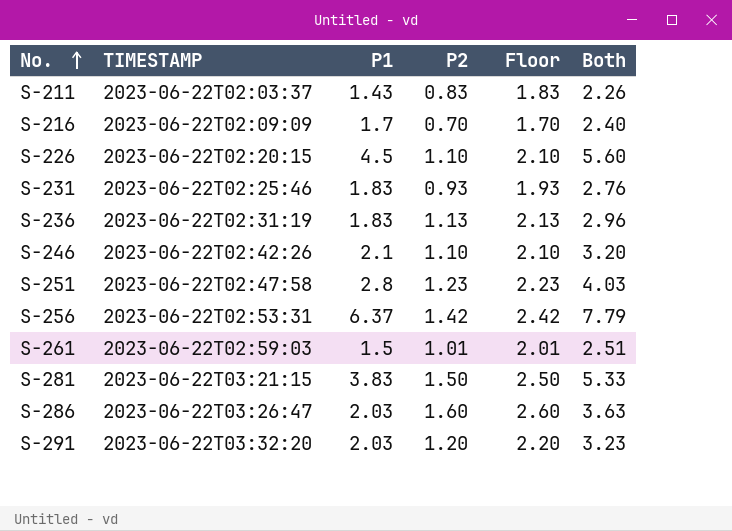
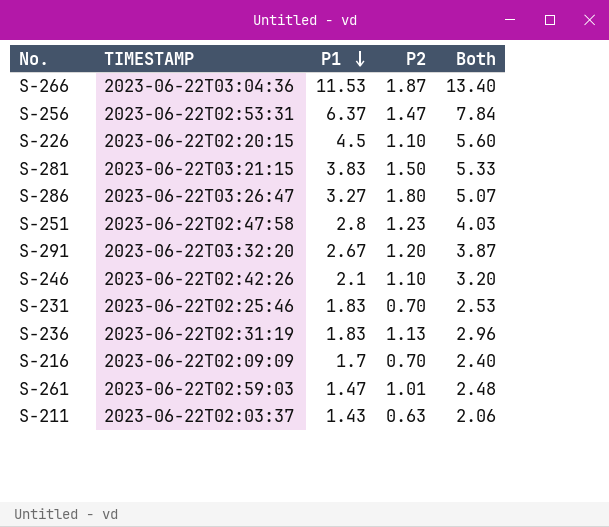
row order: No. ascending -> P1 descending
column Floor | formula: [P2] + 1 -> none
row S-266: none -> 2023-06-22T03:04:36 | 11.53 | 1.87 | 13.40
S-256 | P2: 1.42 -> 1.47
S-256 | Both: 7.79 -> 7.84
S-286 | P1: 2.03 -> 3.27
S-286 | P2: 1.60 -> 1.80
S-286 | Both: 3.63 -> 5.07
S-291 | P1: 2.03 -> 2.67
S-291 | Both: 3.23 -> 3.87
S-231 | P2: 0.93 -> 0.70
S-231 | Both: 2.76 -> 2.53
S-261 | P1: 1.5 -> 1.47
S-261 | Both: 2.51 -> 2.48
S-211 | P2: 0.83 -> 0.63
S-211 | Both: 2.26 -> 2.06

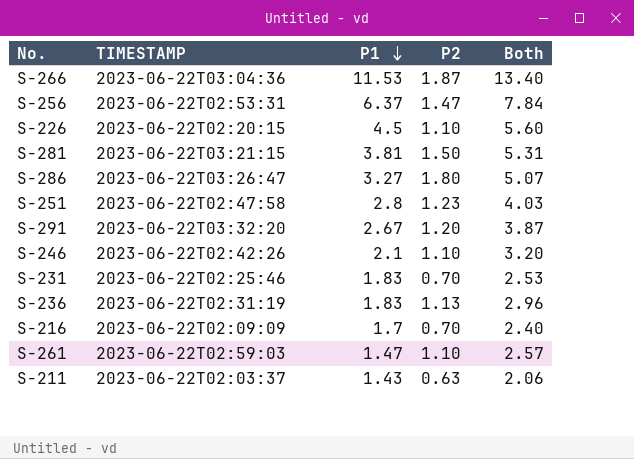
S-281 | P1: 3.83 -> 3.81
S-281 | Both: 5.33 -> 5.31
S-261 | P2: 1.01 -> 1.10
S-261 | Both: 2.48 -> 2.57

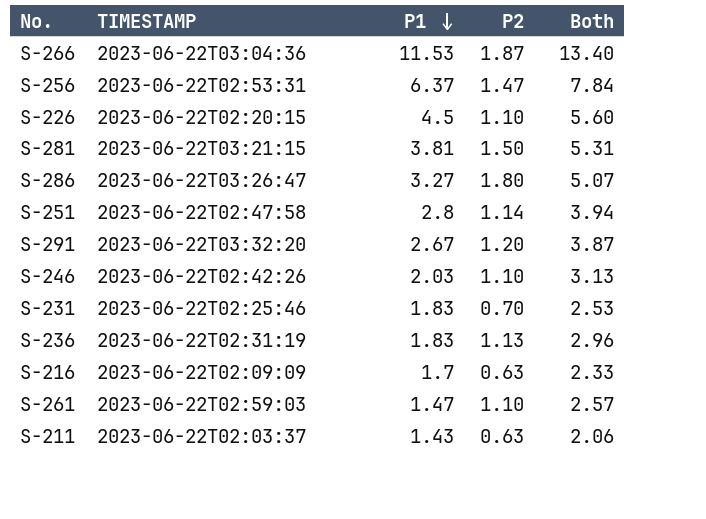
S-251 | P2: 1.23 -> 1.14
S-251 | Both: 4.03 -> 3.94
S-246 | P1: 2.1 -> 2.03
S-246 | Both: 3.20 -> 3.13
S-216 | P2: 0.70 -> 0.63
S-216 | Both: 2.40 -> 2.33

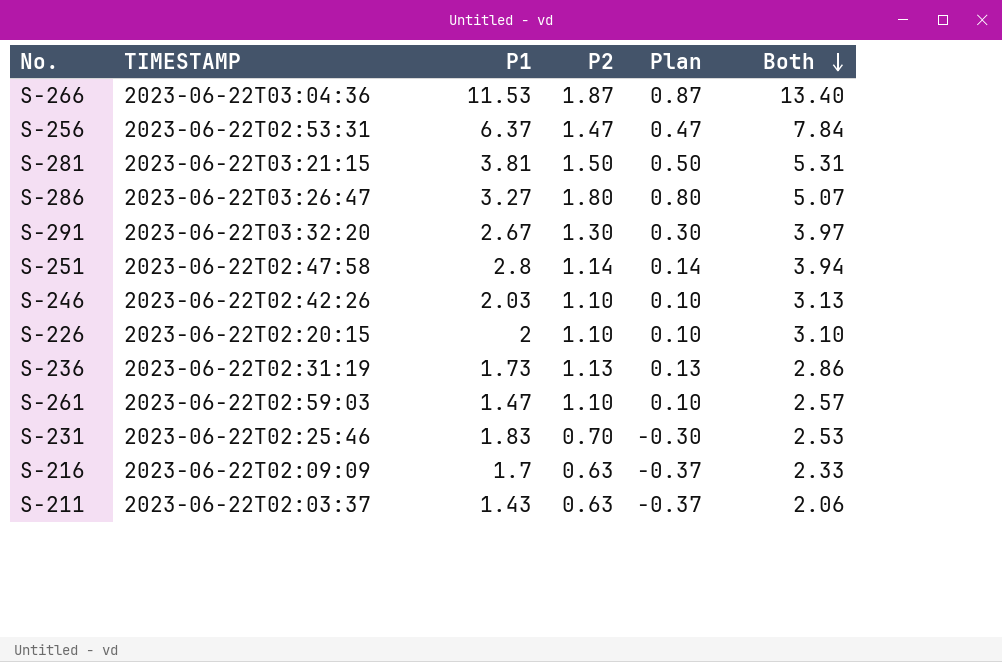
row order: P1 descending -> Both descending
column Plan | formula: none -> [P2] - 1
S-291 | P2: 1.20 -> 1.30
S-291 | Both: 3.87 -> 3.97
S-226 | P1: 4.5 -> 2
S-226 | Both: 5.60 -> 3.10
S-236 | P1: 1.83 -> 1.73
S-236 | Both: 2.96 -> 2.86

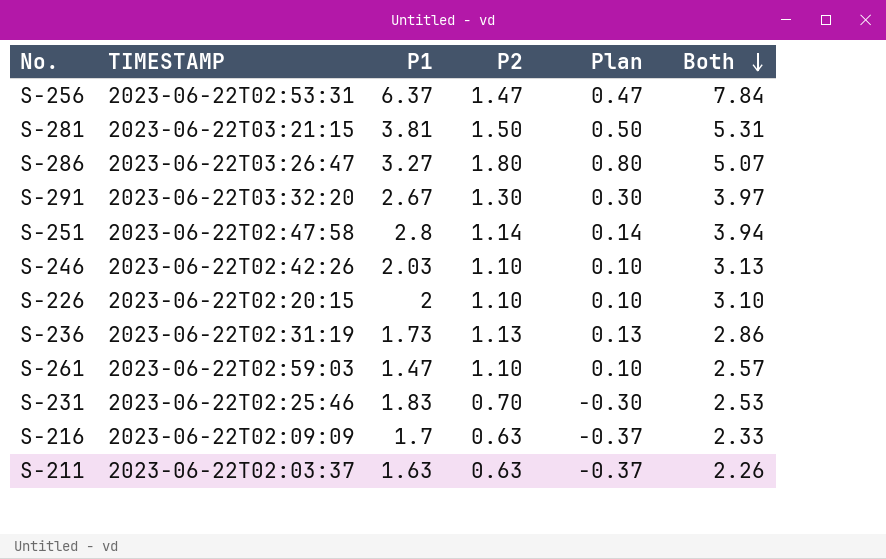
row S-266: 2023-06-22T03:04:36 | 11.53 | 1.87 | 0.87 | 13.40 -> none
S-211 | P1: 1.43 -> 1.63
S-211 | Both: 2.06 -> 2.26

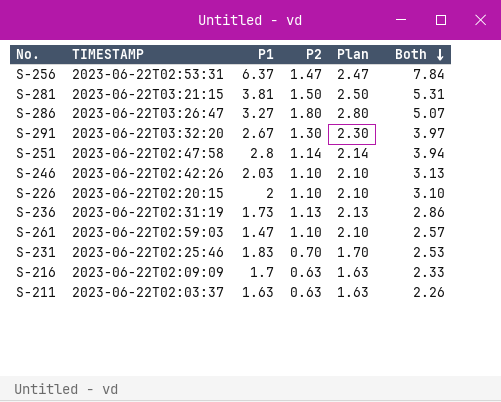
column Plan | formula: [P2] - 1 -> [P2] + 1

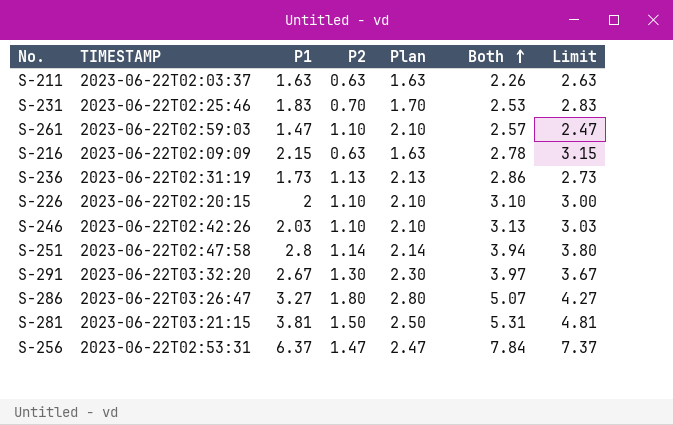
row order: Both descending -> Both ascending
column Limit | formula: none -> [P1] + 1
S-216 | P1: 1.7 -> 2.15
S-216 | Both: 2.33 -> 2.78

